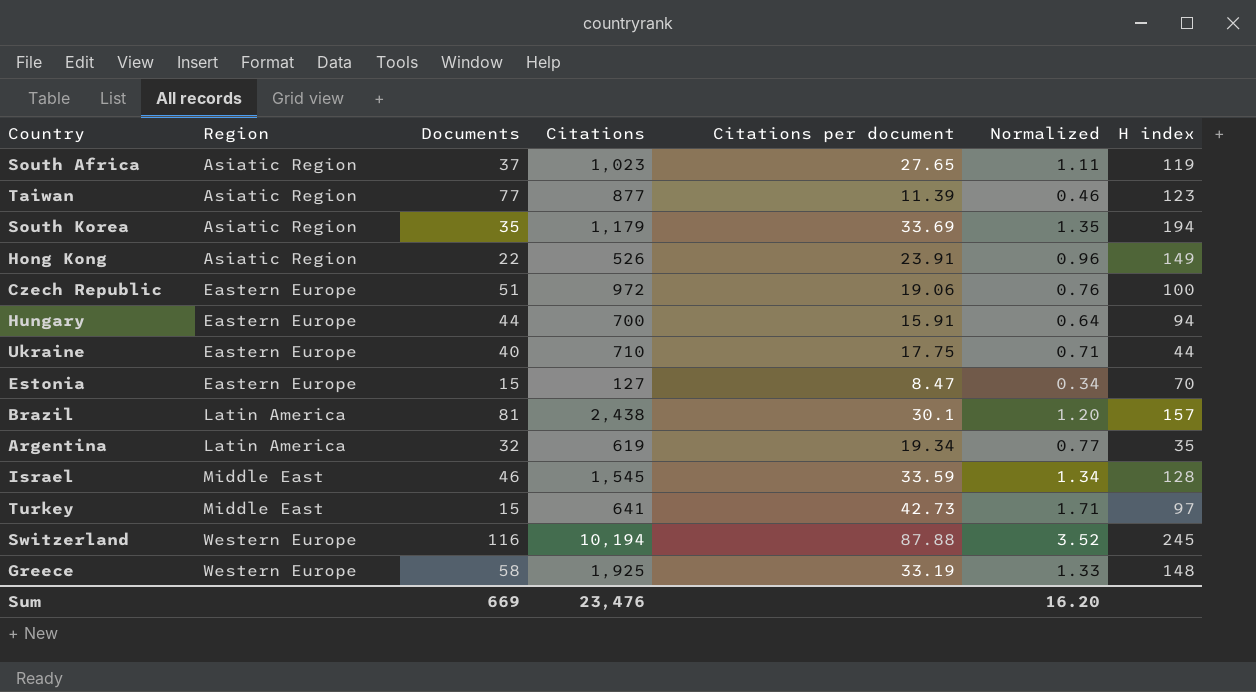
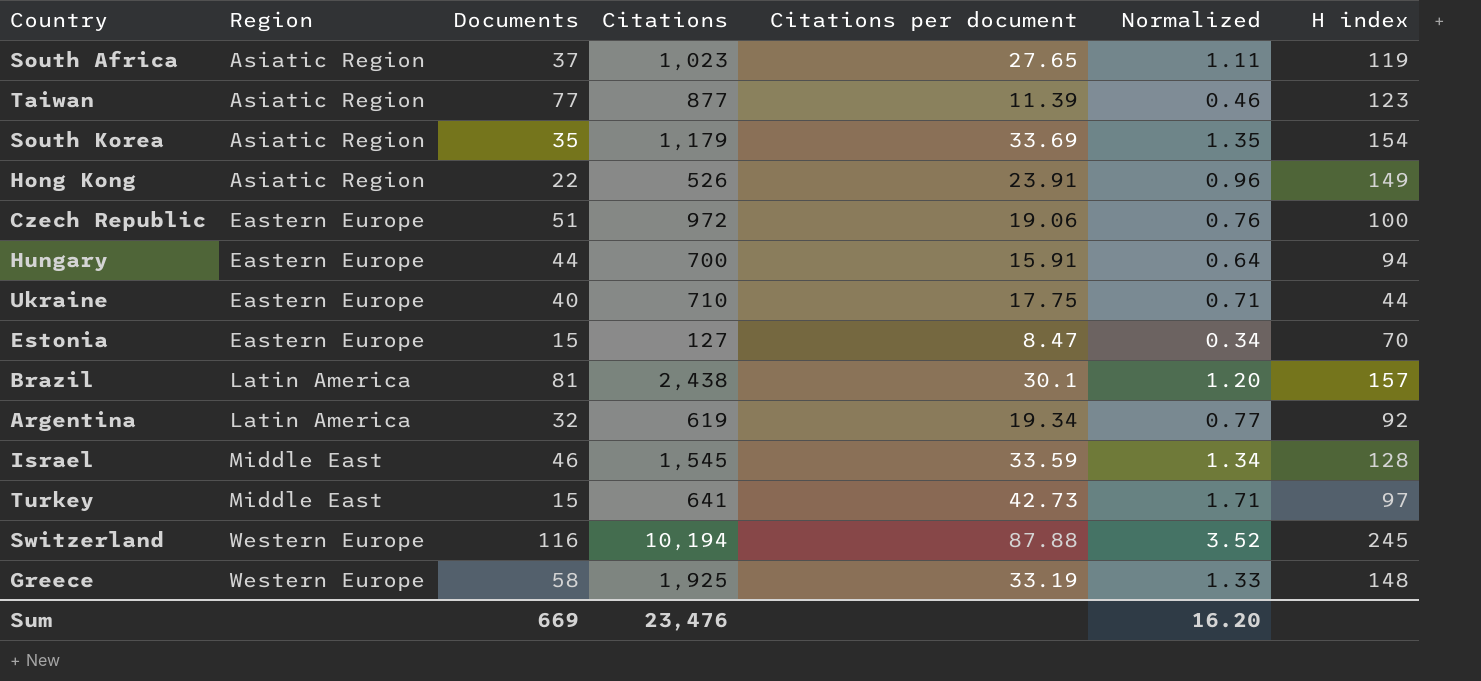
South Korea | H index: 194 -> 154
Argentina | H index: 35 -> 92

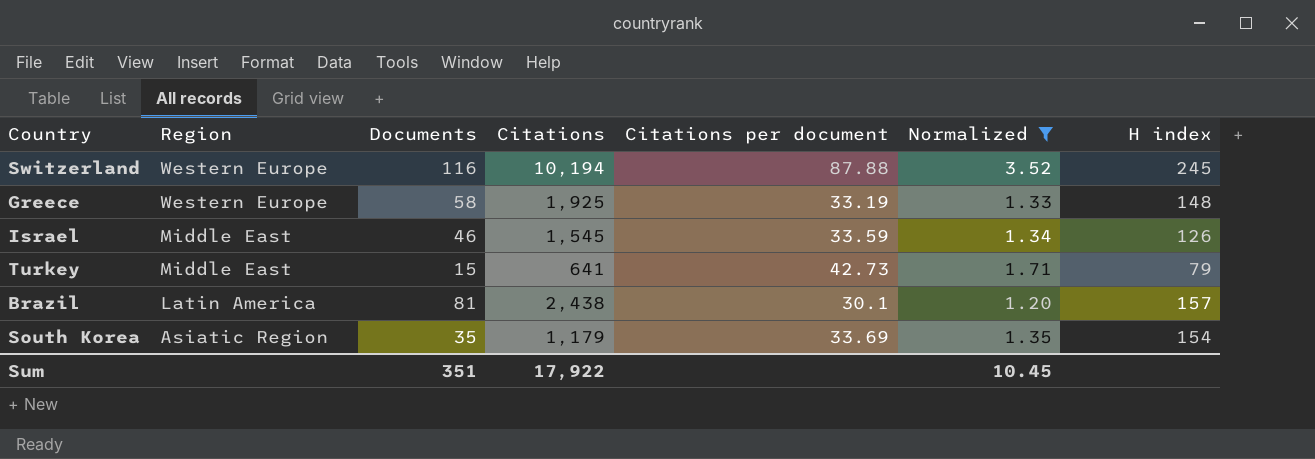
filter: none -> Normalized >= 1.20
row order: Region ascending -> Region descending
Israel | H index: 128 -> 126
Turkey | H index: 97 -> 79
Sum | Documents: 669 -> 351
Sum | Citations: 23,476 -> 17,922
Sum | Normalized: 16.20 -> 10.45

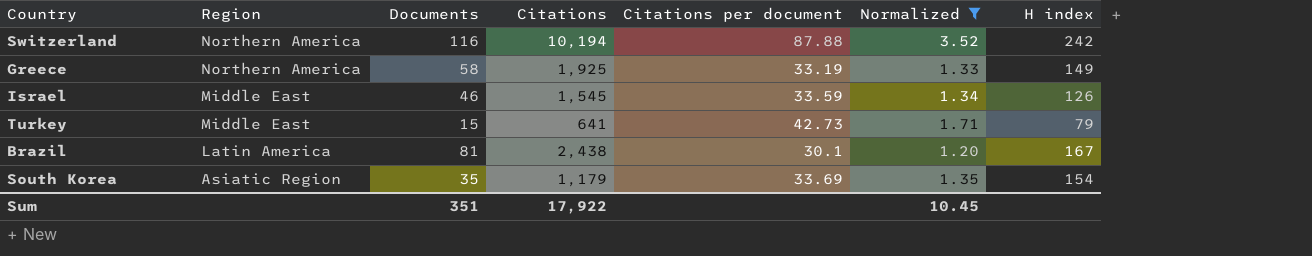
Switzerland | Region: Western Europe -> Northern America
Switzerland | H index: 245 -> 242
Greece | Region: Western Europe -> Northern America
Greece | H index: 148 -> 149
Brazil | H index: 157 -> 167

